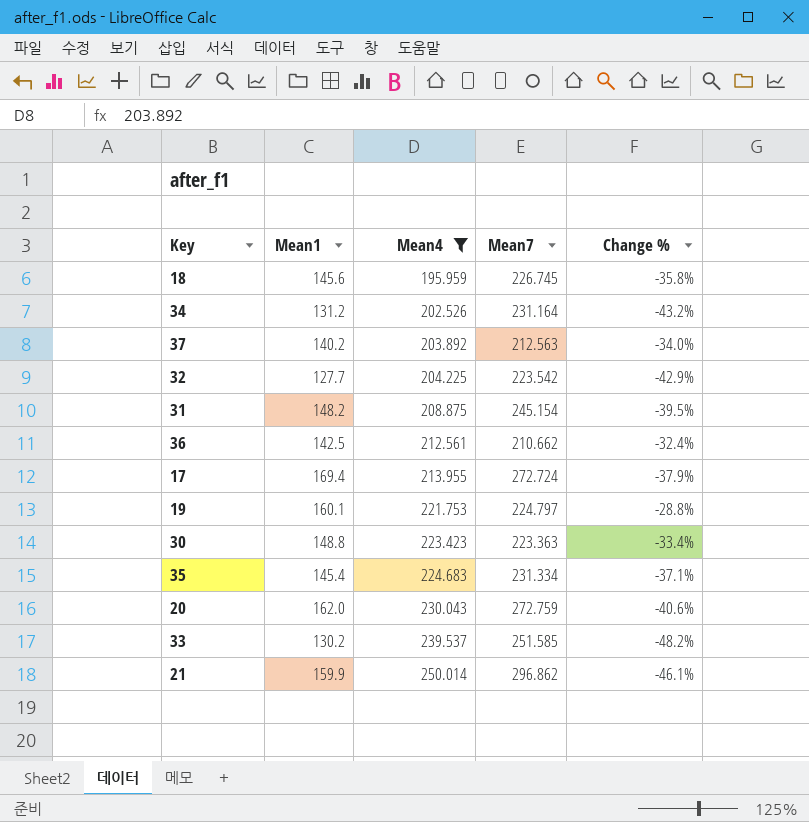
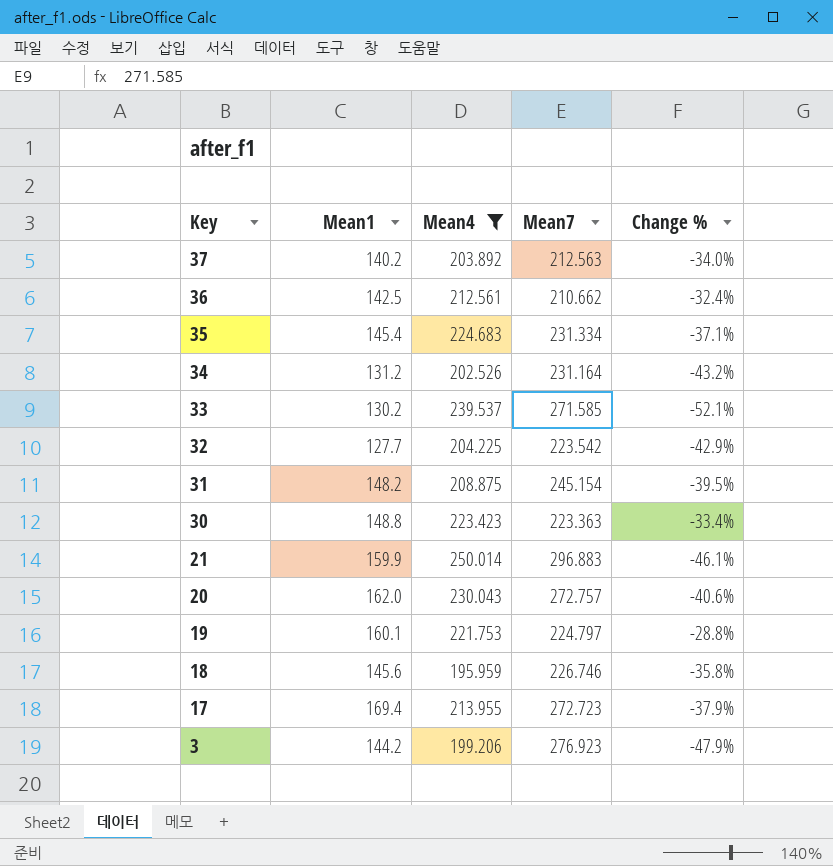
row order: Mean4 ascending -> Key descending
33 | Mean7: 251.585 -> 271.585
33 | Change %: -48.2% -> -52.1%
21 | Mean7: 296.862 -> 296.883
20 | Mean7: 272.759 -> 272.757
18 | Mean7: 226.745 -> 226.746
17 | Mean7: 272.724 -> 272.723
row 3: none -> 144.2 | 199.206 | 276.923 | -47.9%

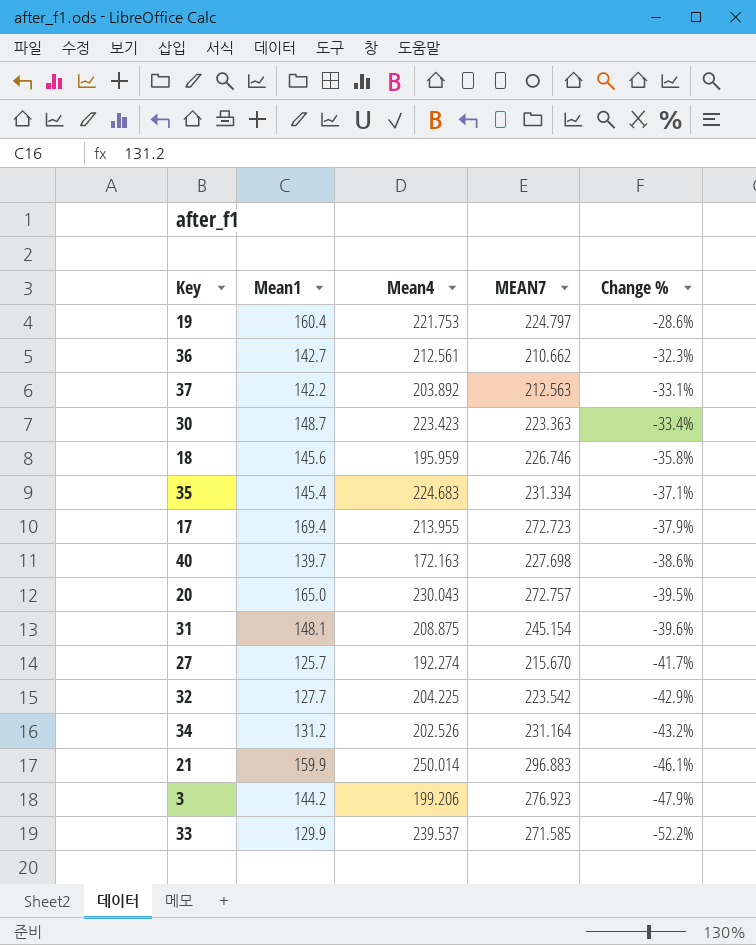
filter: Mean4 >= 195.959 -> none
row order: Key descending -> Change % descending
column name: Mean7 -> MEAN7
19 | Mean1: 160.1 -> 160.4
19 | Change %: -28.8% -> -28.6%
36 | Mean1: 142.5 -> 142.7
36 | Change %: -32.4% -> -32.3%
37 | Mean1: 140.2 -> 142.2
37 | Change %: -34.0% -> -33.1%
30 | Mean1: 148.8 -> 148.7
20 | Mean1: 162.0 -> 165.0
20 | Change %: -40.6% -> -39.5%
31 | Mean1: 148.2 -> 148.1
31 | Change %: -39.5% -> -39.6%
33 | Mean1: 130.2 -> 129.9
33 | Change %: -52.1% -> -52.2%

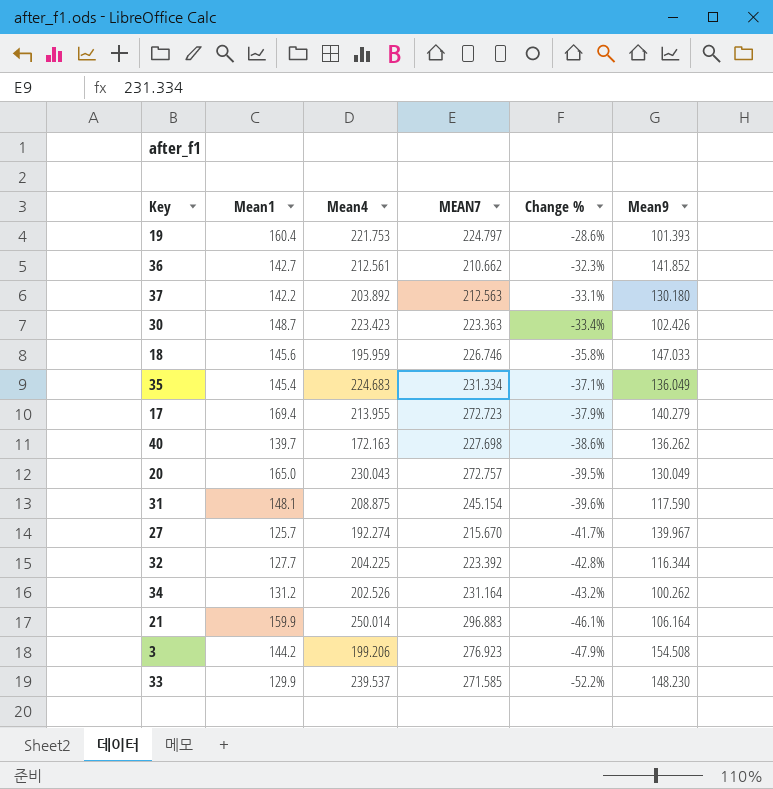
column Mean9 | position: none -> 6
32 | MEAN7: 223.542 -> 223.392
32 | Change %: -42.9% -> -42.8%

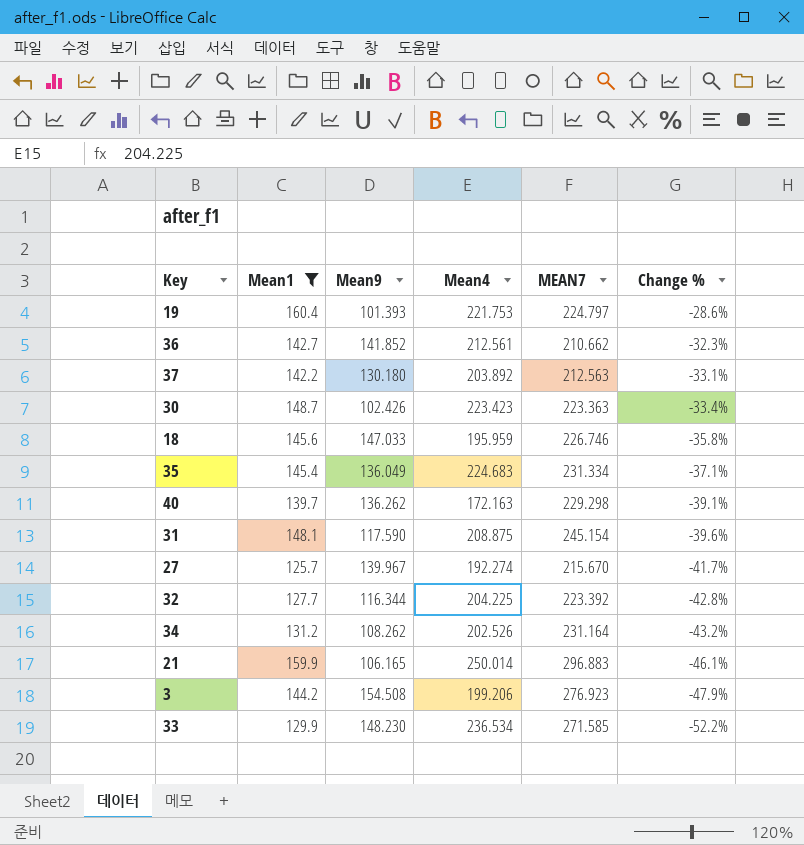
filter: none -> Mean1 <= 160.4
column Mean9 | position: 6 -> 3
40 | MEAN7: 227.698 -> 229.298
40 | Change %: -38.6% -> -39.1%
34 | Mean9: 100.262 -> 108.262
21 | Mean9: 106.164 -> 106.165
33 | Mean4: 239.537 -> 236.534

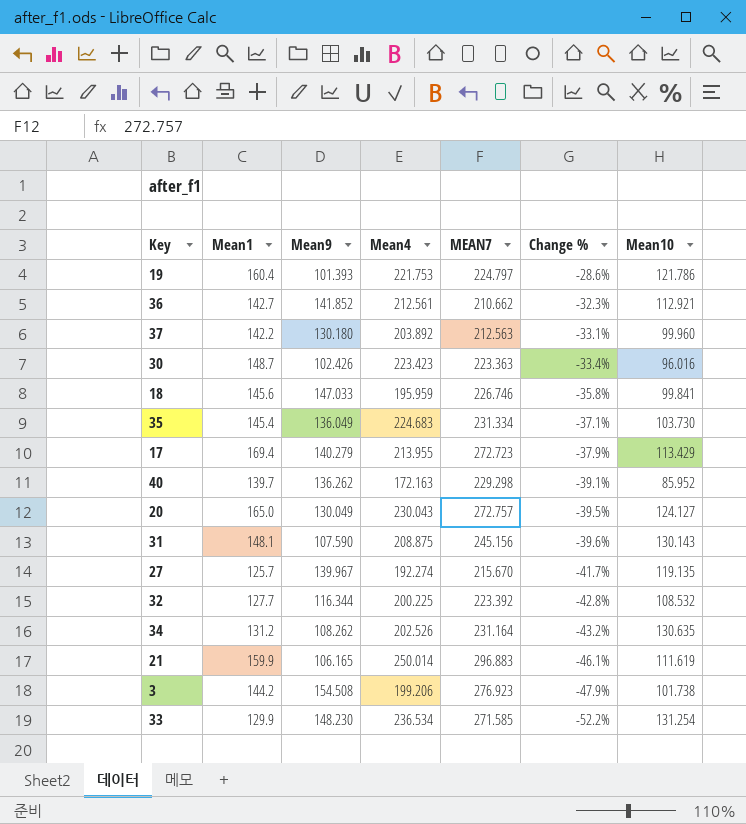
filter: Mean1 <= 160.4 -> none
column Mean10 | position: none -> 7
31 | Mean9: 117.590 -> 107.590
31 | MEAN7: 245.154 -> 245.156
32 | Mean4: 204.225 -> 200.225

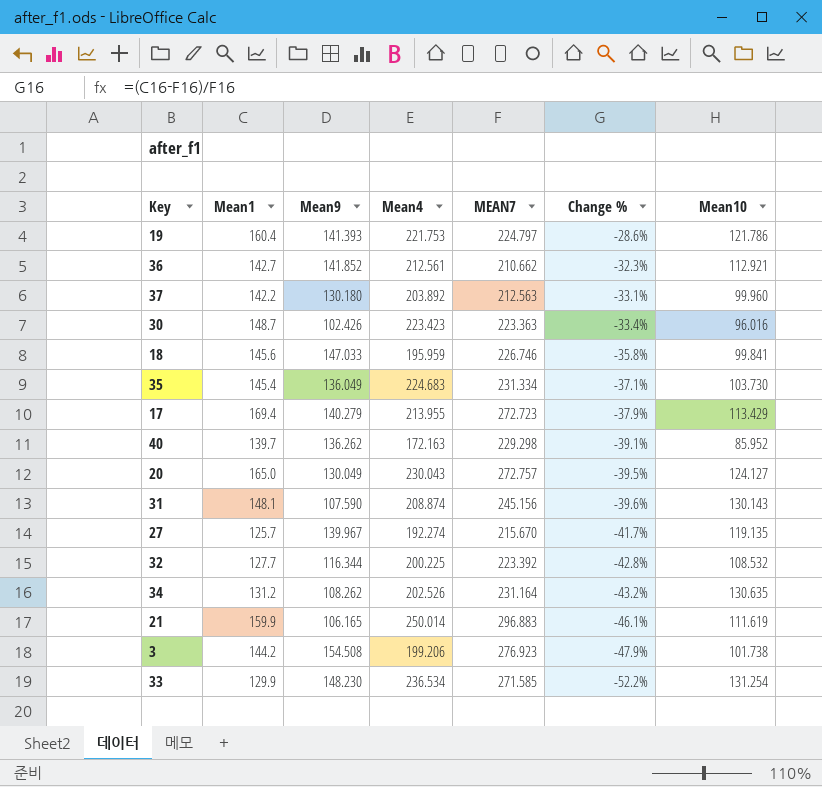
19 | Mean9: 101.393 -> 141.393
31 | Mean4: 208.875 -> 208.874

